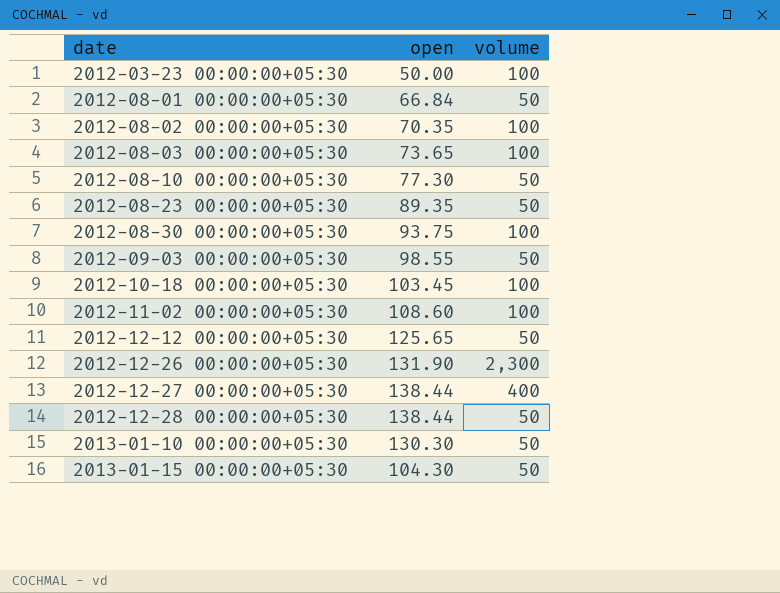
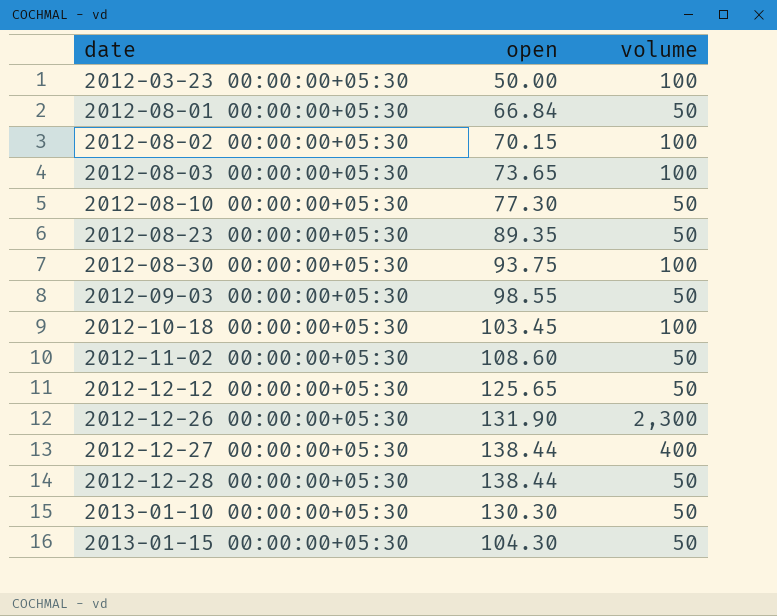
2012-08-02 00:00:00+05:30 | open: 70.35 -> 70.15
2012-11-02 00:00:00+05:30 | volume: 100 -> 50

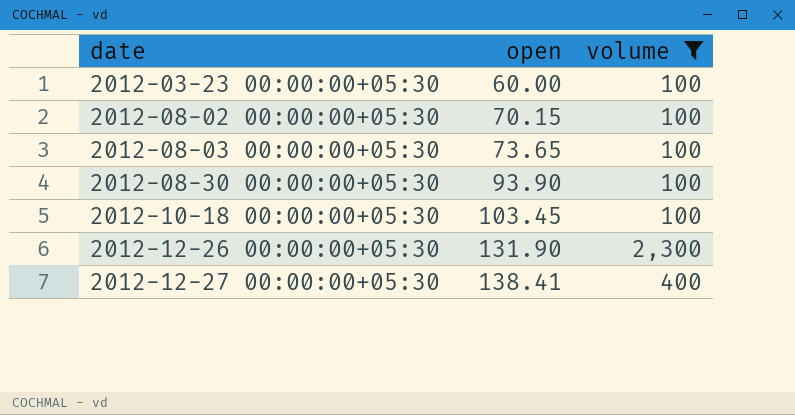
filter: none -> volume != 50
2012-03-23 00:00:00+05:30 | open: 50.00 -> 60.00
2012-08-30 00:00:00+05:30 | open: 93.75 -> 93.90
2012-12-27 00:00:00+05:30 | open: 138.44 -> 138.41

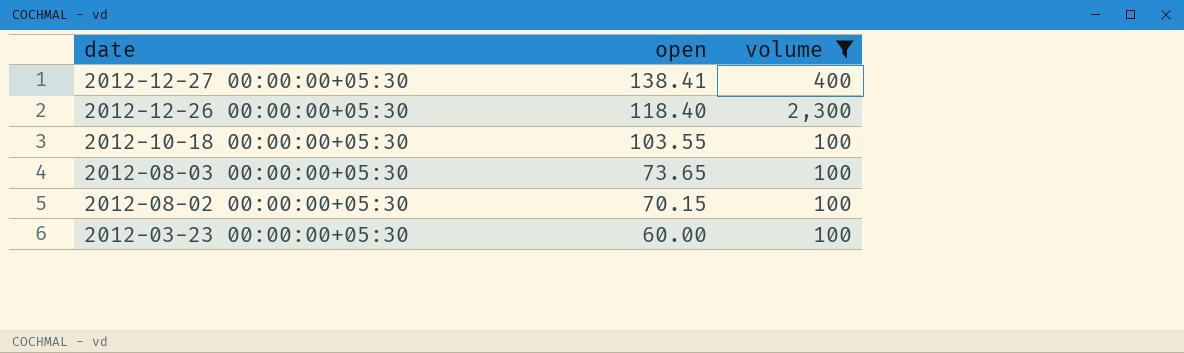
row order: date ascending -> date descending
row 2012-08-30 00:00:00+05:30: 93.90 | 100 -> none
2012-12-26 00:00:00+05:30 | open: 131.90 -> 118.40
2012-10-18 00:00:00+05:30 | open: 103.45 -> 103.55

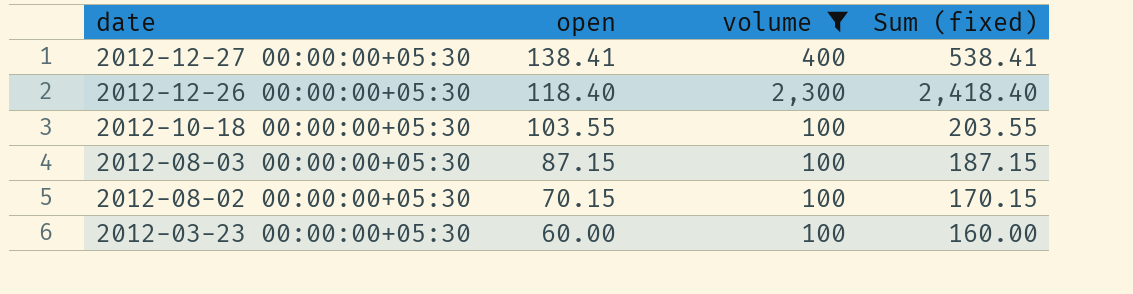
column Sum (fixed) | formula: none -> [open] + [volume]
2012-08-03 00:00:00+05:30 | open: 73.65 -> 87.15

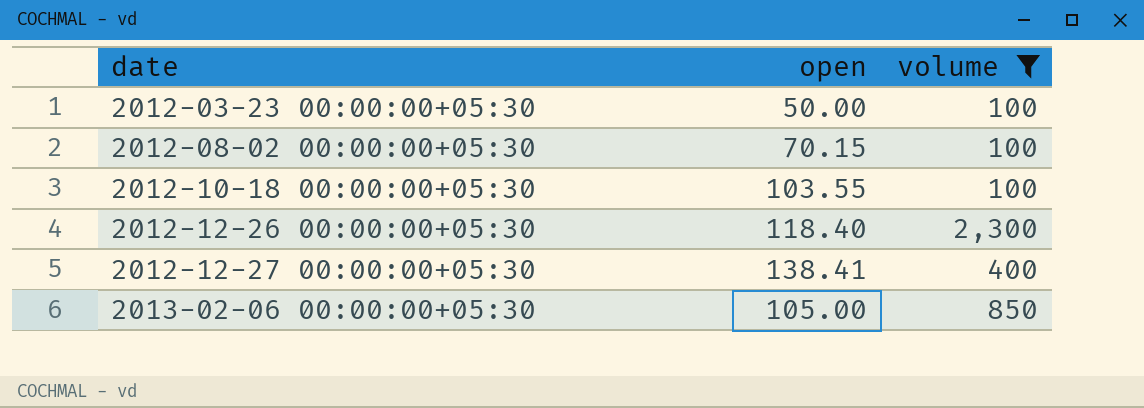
row order: date descending -> date ascending
column Sum (fixed) | formula: [open] + [volume] -> none
row 2012-08-03 00:00:00+05:30: 87.15 | 100 | 187.15 -> none
2012-03-23 00:00:00+05:30 | open: 60.00 -> 50.00
row 2013-02-06 00:00:00+05:30: none -> 105.00 | 850

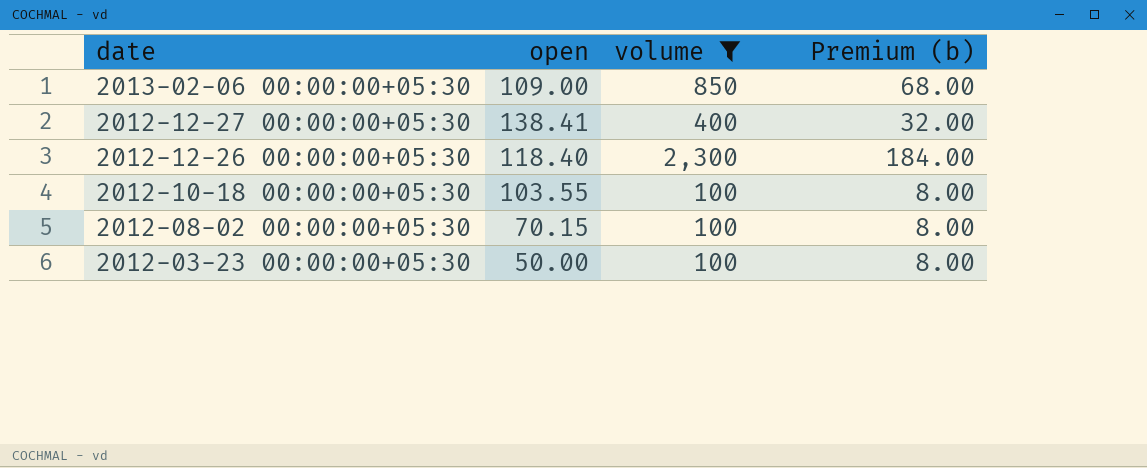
row order: date ascending -> date descending
column Premium (b) | formula: none -> [volume] * 0.08
2013-02-06 00:00:00+05:30 | open: 105.00 -> 109.00

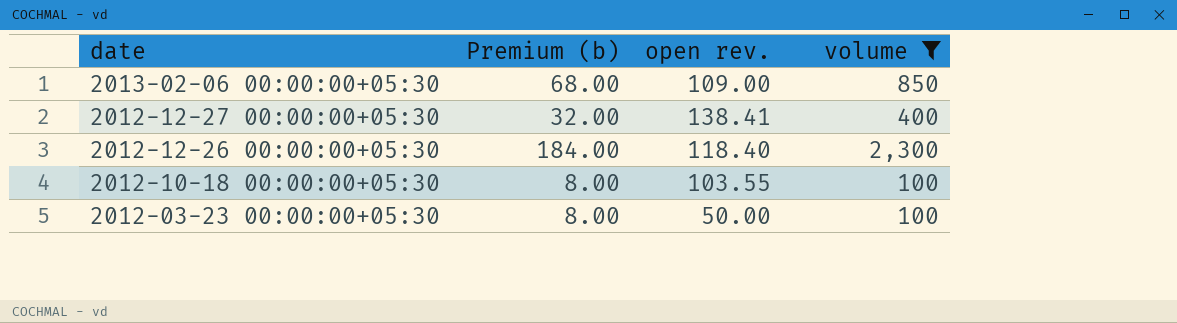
column Premium (b) | position: 4 -> 2
column name: open -> open rev.
row 2012-08-02 00:00:00+05:30: 70.15 | 100 | 8.00 -> none

